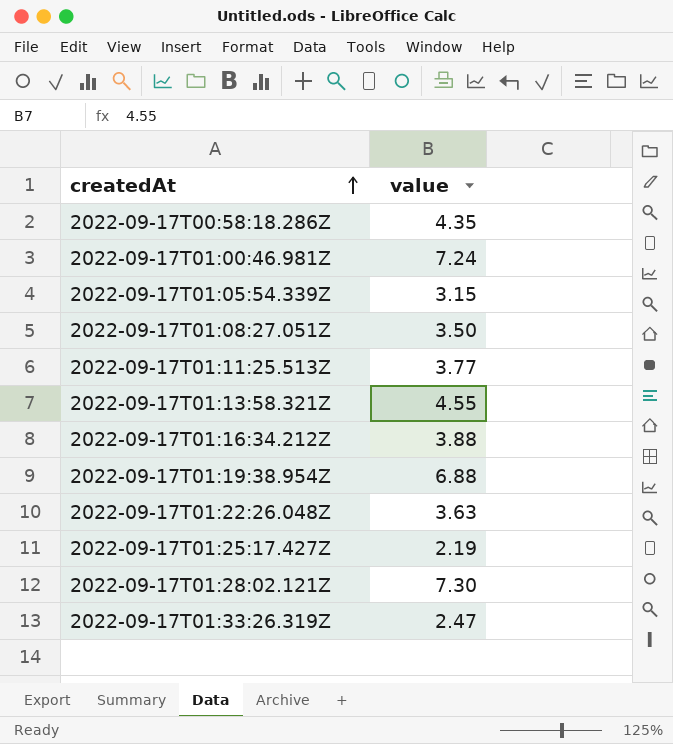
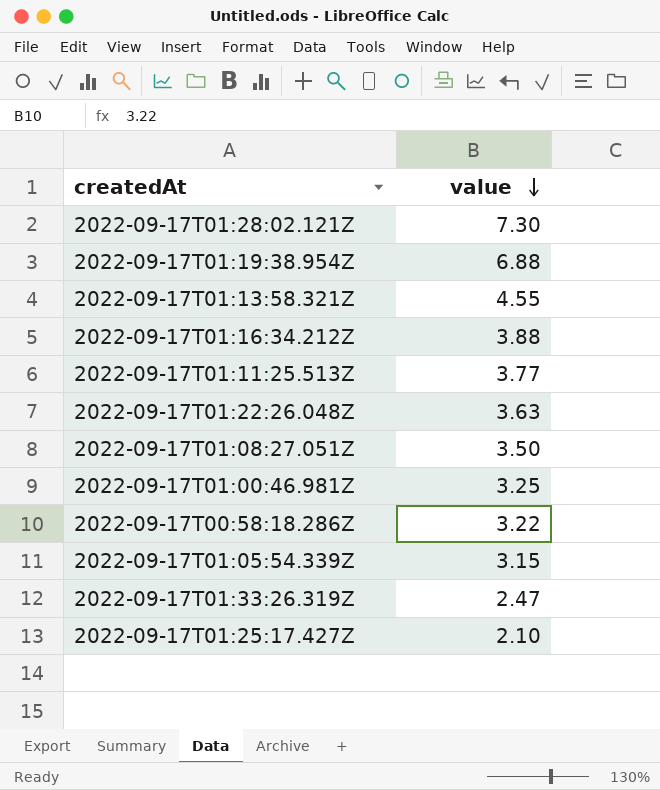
row order: createdAt ascending -> value descending
2022-09-17T01:00:46.981Z | value: 7.24 -> 3.25
2022-09-17T00:58:18.286Z | value: 4.35 -> 3.22
2022-09-17T01:25:17.427Z | value: 2.19 -> 2.10

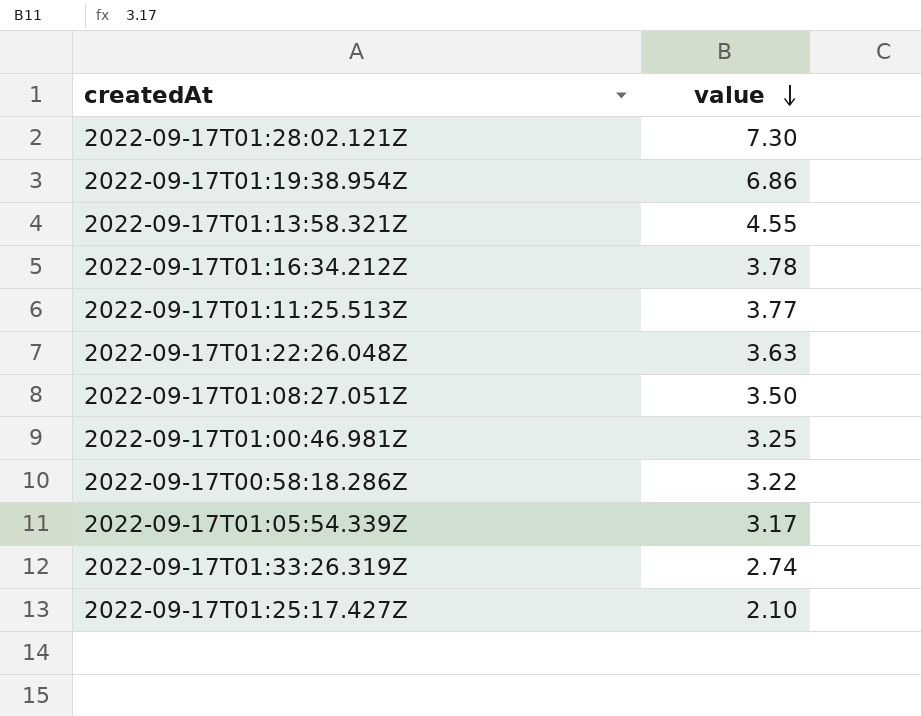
2022-09-17T01:19:38.954Z | value: 6.88 -> 6.86
2022-09-17T01:16:34.212Z | value: 3.88 -> 3.78
2022-09-17T01:05:54.339Z | value: 3.15 -> 3.17
2022-09-17T01:33:26.319Z | value: 2.47 -> 2.74

